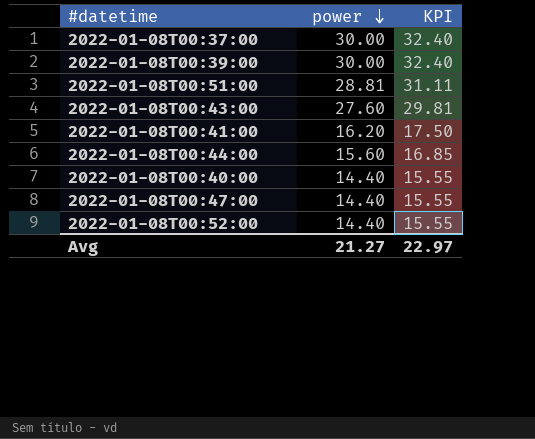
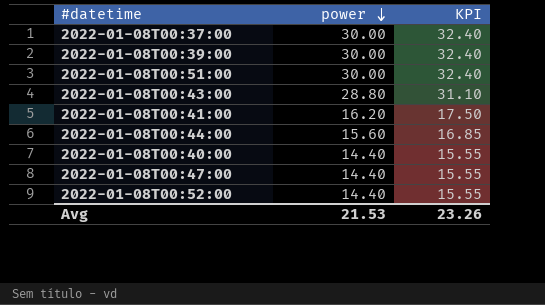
2022-01-08T00:51:00 | power: 28.81 -> 30.00
2022-01-08T00:51:00 | KPI: 31.11 -> 32.40
2022-01-08T00:43:00 | power: 27.60 -> 28.80
2022-01-08T00:43:00 | KPI: 29.81 -> 31.10
Avg | power: 21.27 -> 21.53
Avg | KPI: 22.97 -> 23.26

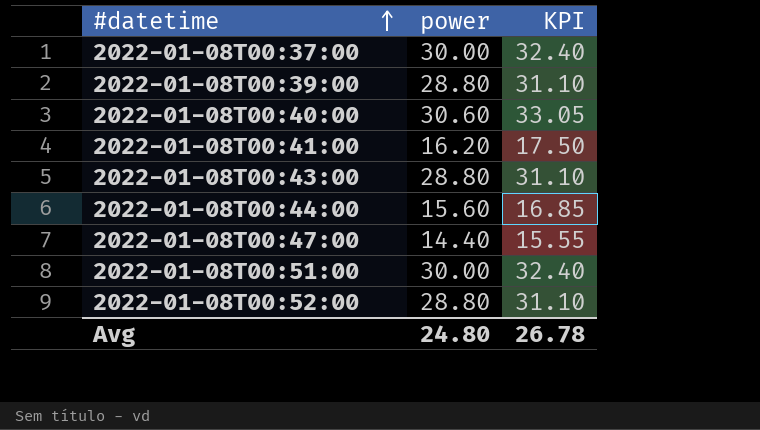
row order: power descending -> #datetime ascending
2022-01-08T00:39:00 | power: 30.00 -> 28.80
2022-01-08T00:39:00 | KPI: 32.40 -> 31.10
2022-01-08T00:40:00 | power: 14.40 -> 30.60
2022-01-08T00:40:00 | KPI: 15.55 -> 33.05
2022-01-08T00:52:00 | power: 14.40 -> 28.80
2022-01-08T00:52:00 | KPI: 15.55 -> 31.10
Avg | power: 21.53 -> 24.80
Avg | KPI: 23.26 -> 26.78

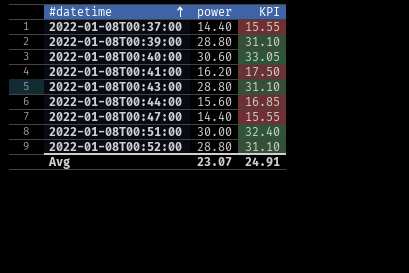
2022-01-08T00:37:00 | power: 30.00 -> 14.40
2022-01-08T00:37:00 | KPI: 32.40 -> 15.55
Avg | power: 24.80 -> 23.07
Avg | KPI: 26.78 -> 24.91

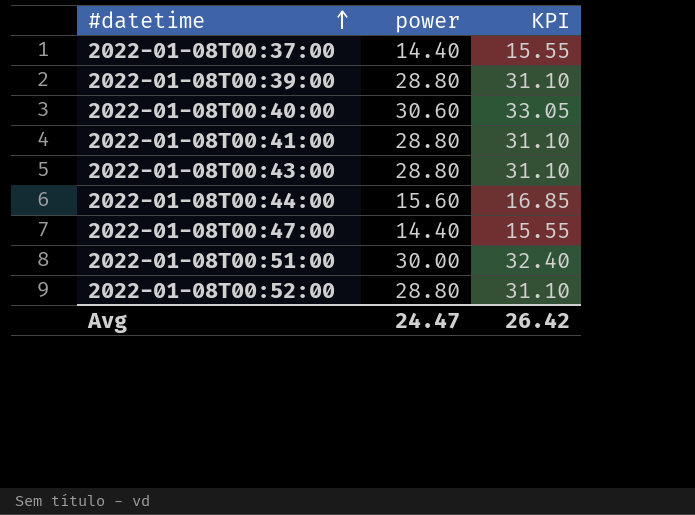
2022-01-08T00:41:00 | power: 16.20 -> 28.80
2022-01-08T00:41:00 | KPI: 17.50 -> 31.10
Avg | power: 23.07 -> 24.47
Avg | KPI: 24.91 -> 26.42

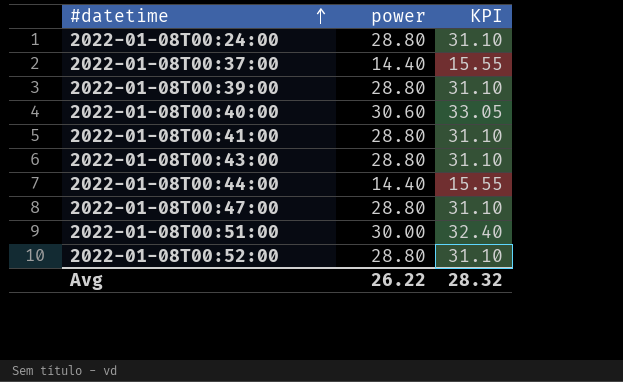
row 2022-01-08T00:24:00: none -> 28.80 | 31.10
2022-01-08T00:44:00 | power: 15.60 -> 14.40
2022-01-08T00:44:00 | KPI: 16.85 -> 15.55
2022-01-08T00:47:00 | power: 14.40 -> 28.80
2022-01-08T00:47:00 | KPI: 15.55 -> 31.10
Avg | power: 24.47 -> 26.22
Avg | KPI: 26.42 -> 28.32

